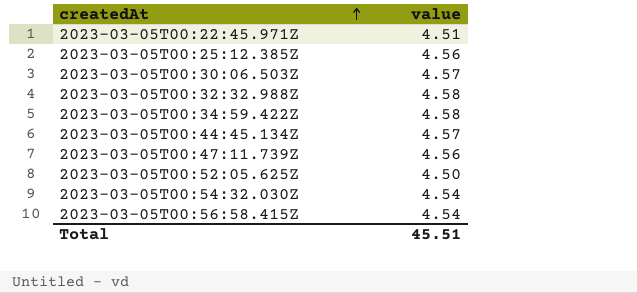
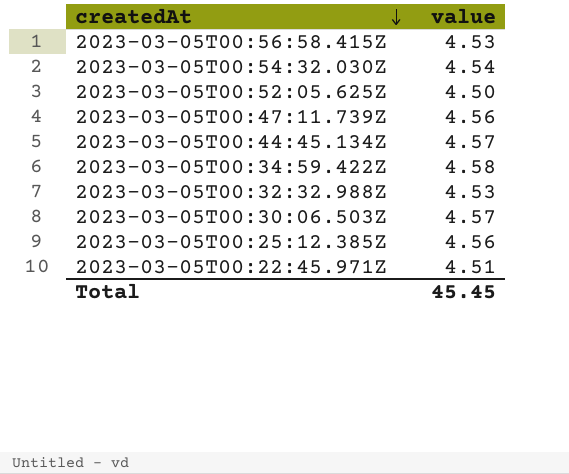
row order: createdAt ascending -> createdAt descending
2023-03-05T00:56:58.415Z | value: 4.54 -> 4.53
2023-03-05T00:32:32.988Z | value: 4.58 -> 4.53
Total | value: 45.51 -> 45.45

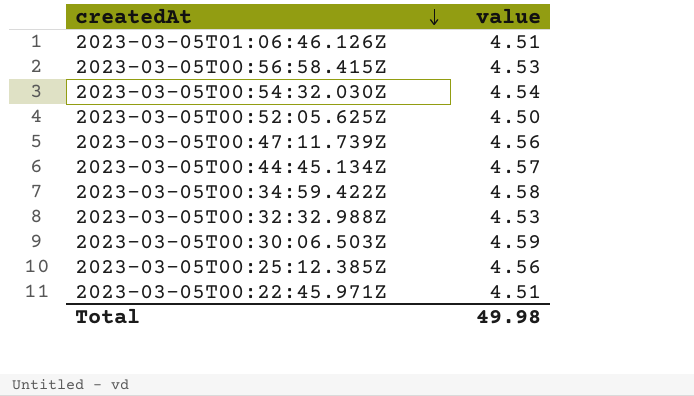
row 2023-03-05T01:06:46.126Z: none -> 4.51
2023-03-05T00:30:06.503Z | value: 4.57 -> 4.59
Total | value: 45.45 -> 49.98

